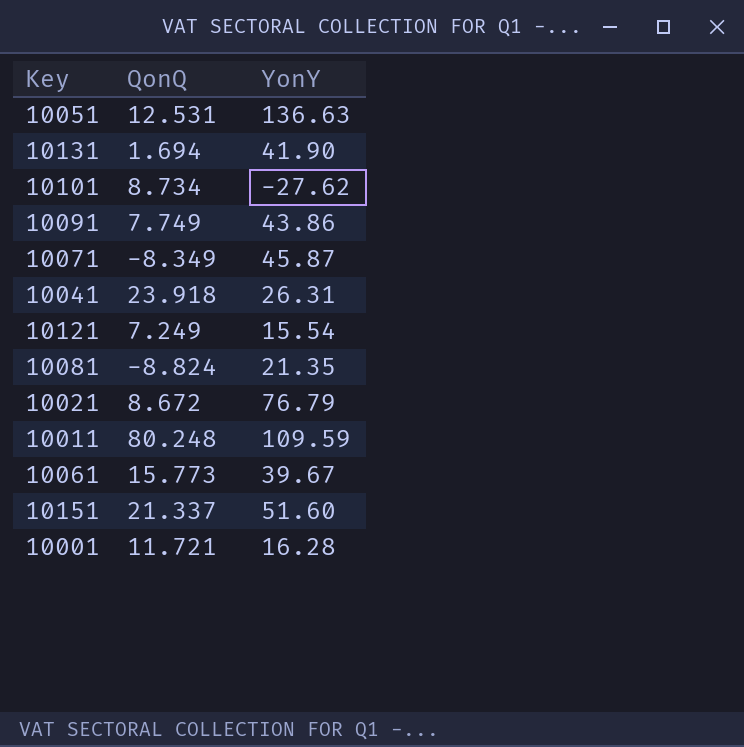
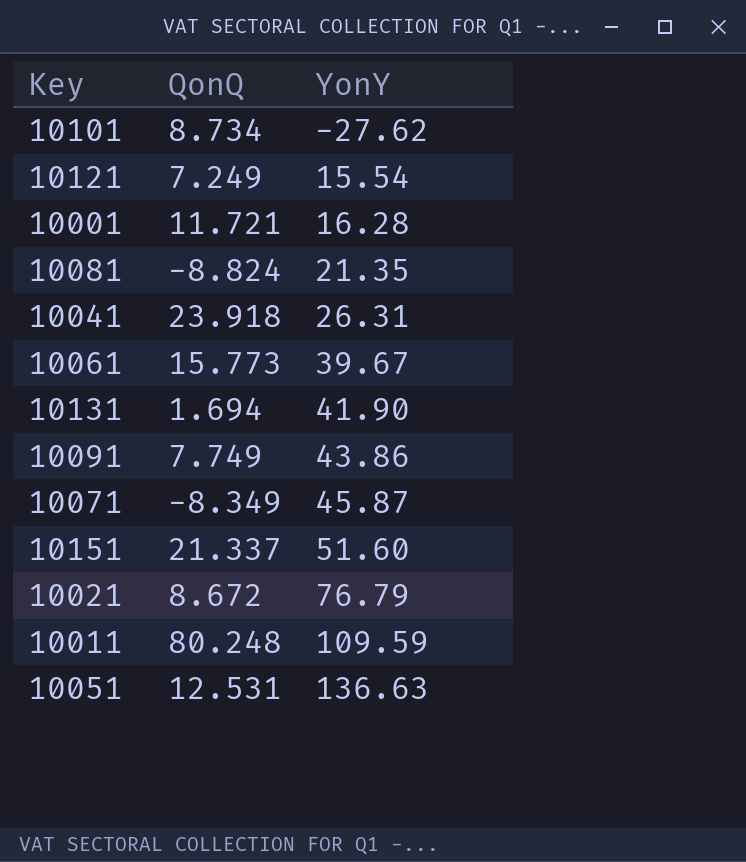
row order: none -> YonY ascending

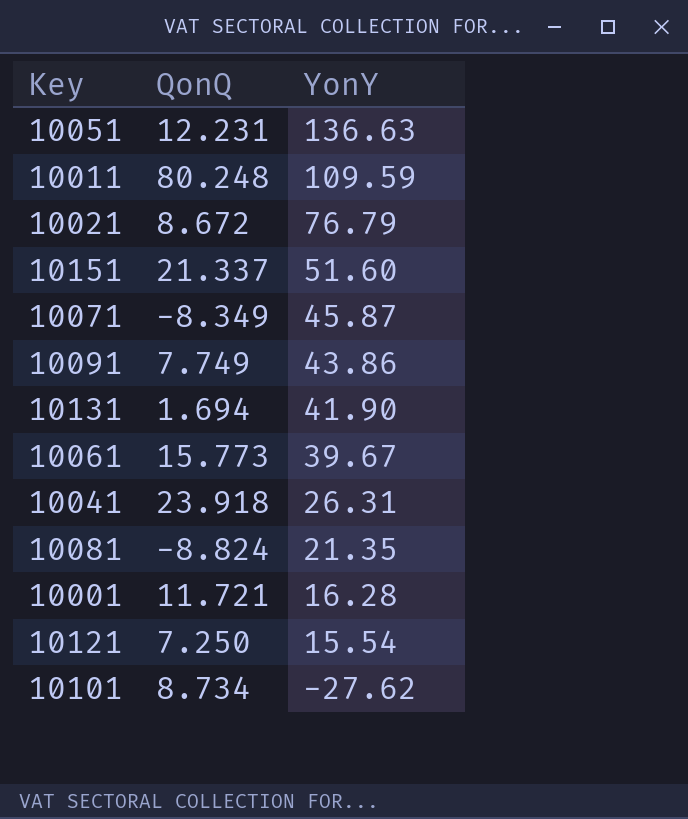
row order: YonY ascending -> YonY descending
10051 | QonQ: 12.531 -> 12.231
10121 | QonQ: 7.249 -> 7.250

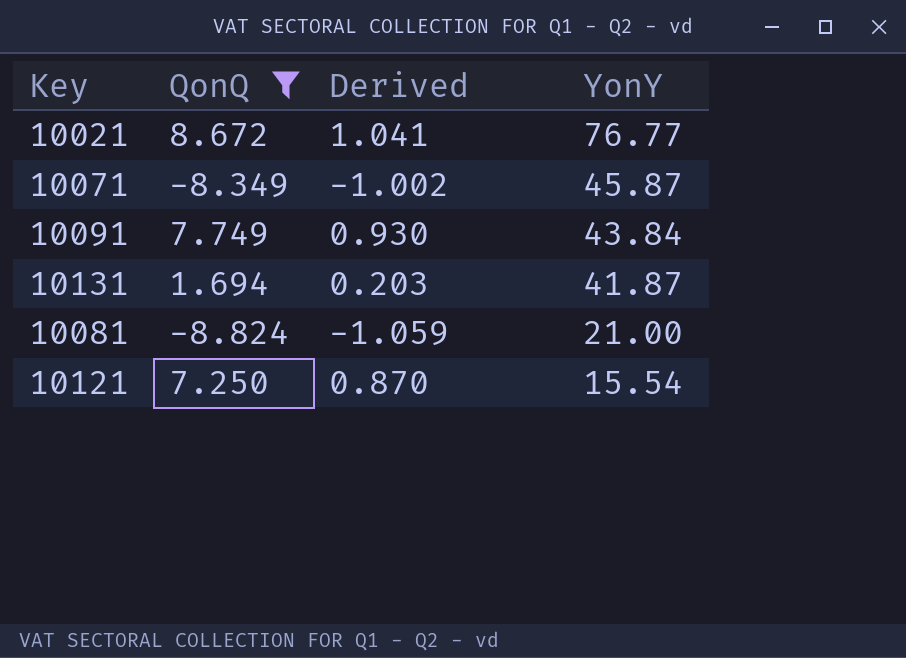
filter: none -> QonQ <= 8.672
column Derived | formula: none -> [QonQ] * 0.12
10021 | YonY: 76.79 -> 76.77
10091 | YonY: 43.86 -> 43.84
10131 | YonY: 41.90 -> 41.87
10081 | YonY: 21.35 -> 21.00

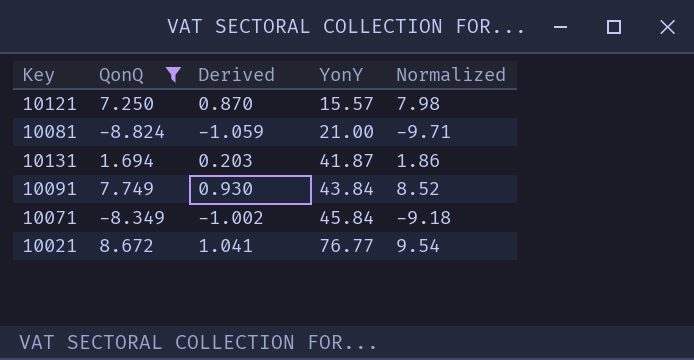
row order: YonY descending -> YonY ascending
column Normalized | formula: none -> [QonQ] * 1.1
10121 | YonY: 15.54 -> 15.57
10071 | YonY: 45.87 -> 45.84

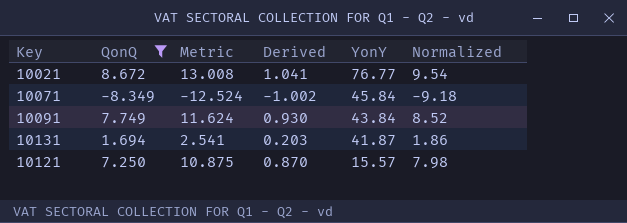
row order: YonY ascending -> YonY descending
column Metric | formula: none -> [QonQ] * 1.5
row 10081: -8.824 | -1.059 | 21.00 | -9.71 -> none

